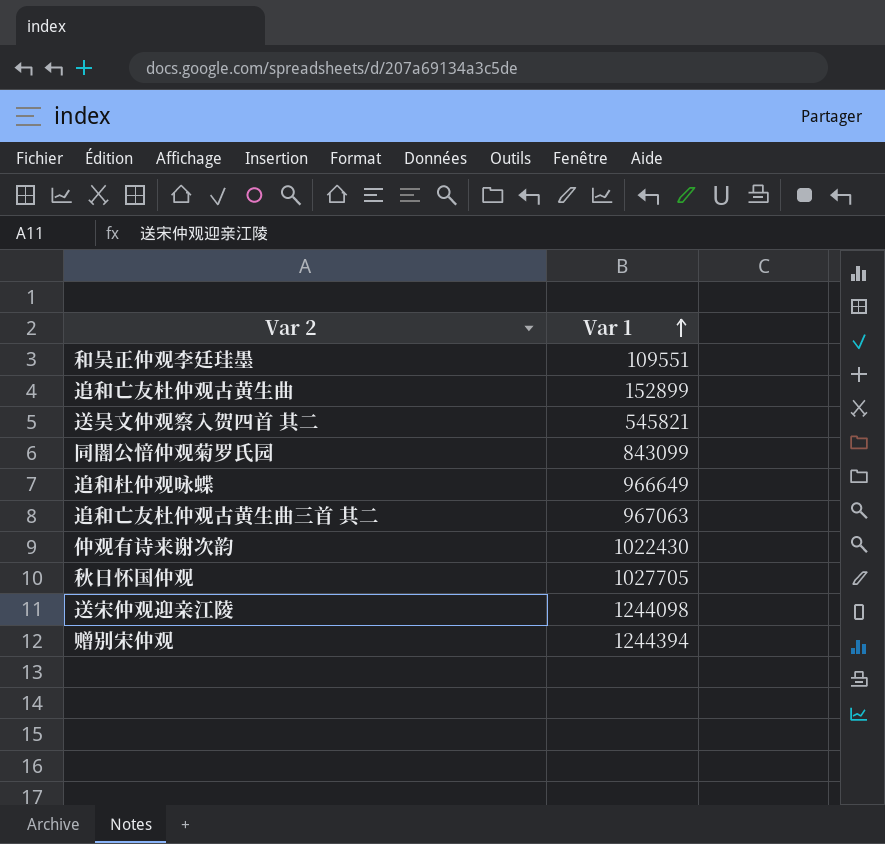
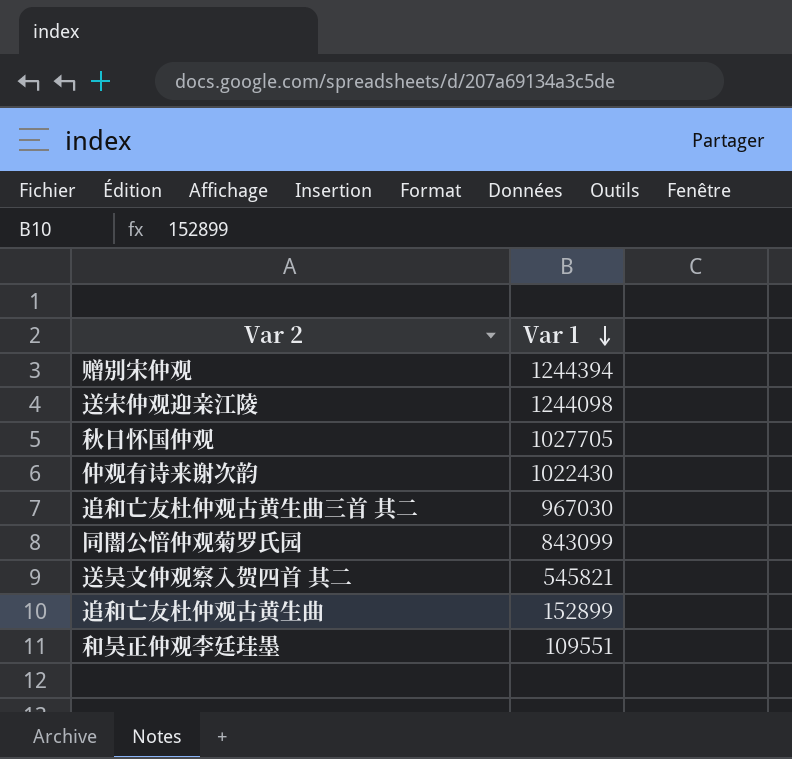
row order: Var 1 ascending -> Var 1 descending
row 追和杜仲观咏蝶: 966649 -> none
追和亡友杜仲观古黄生曲三首 其二 | Var 1: 967063 -> 967030

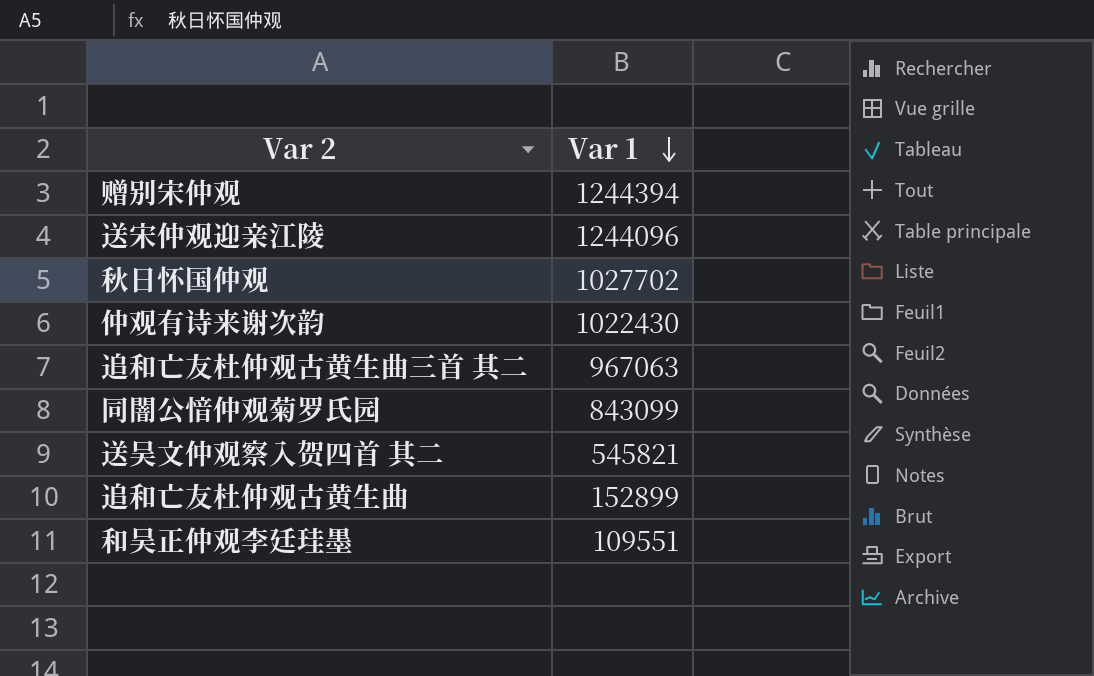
送宋仲观迎亲江陵 | Var 1: 1244098 -> 1244096
秋日怀国仲观 | Var 1: 1027705 -> 1027702
追和亡友杜仲观古黄生曲三首 其二 | Var 1: 967030 -> 967063

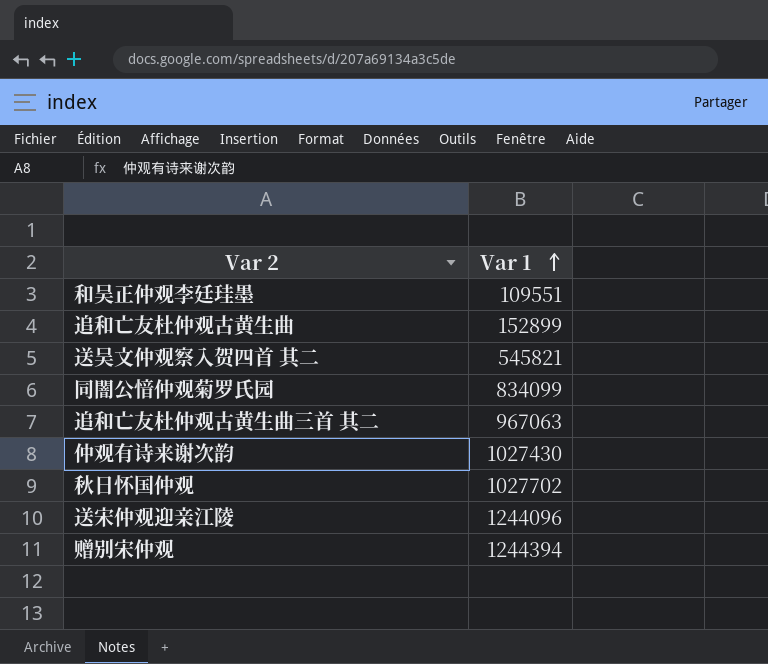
row order: Var 1 descending -> Var 1 ascending
同闇公愔仲观菊罗氏园 | Var 1: 843099 -> 834099
仲观有诗来谢次韵 | Var 1: 1022430 -> 1027430

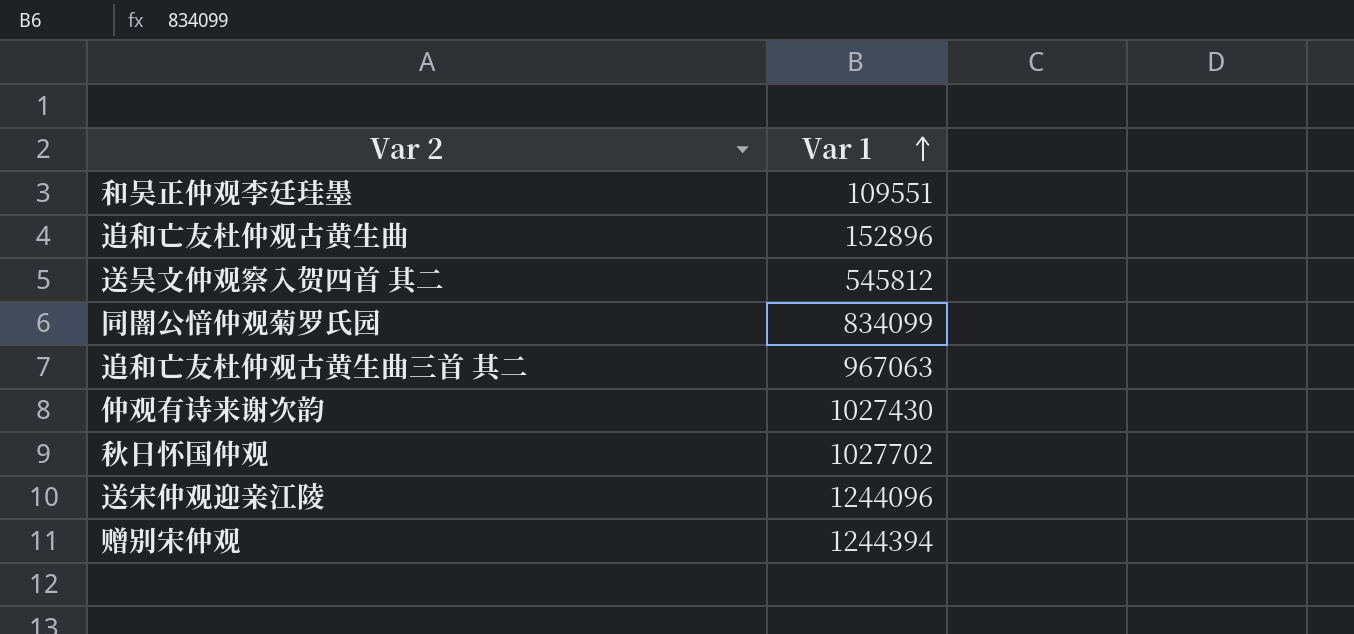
追和亡友杜仲观古黄生曲 | Var 1: 152899 -> 152896
送吴文仲观察入贺四首 其二 | Var 1: 545821 -> 545812

